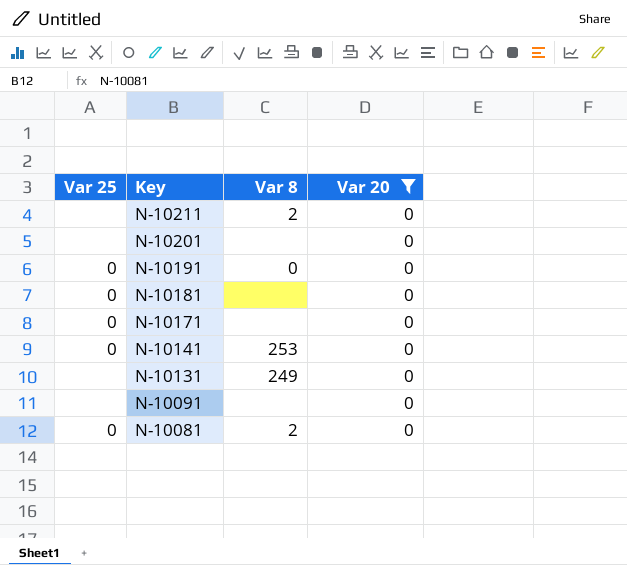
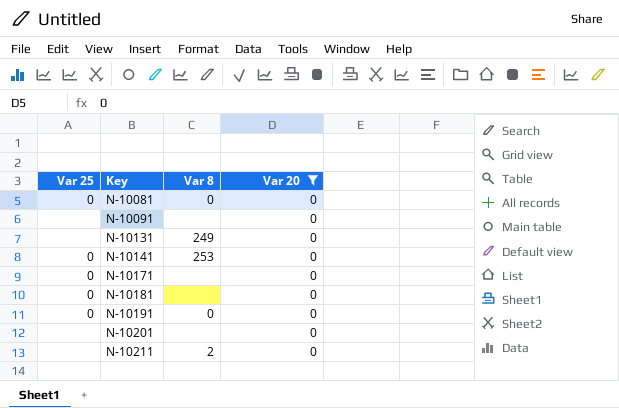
row order: Key descending -> Key ascending
N-10081 | Var 8: 2 -> 0

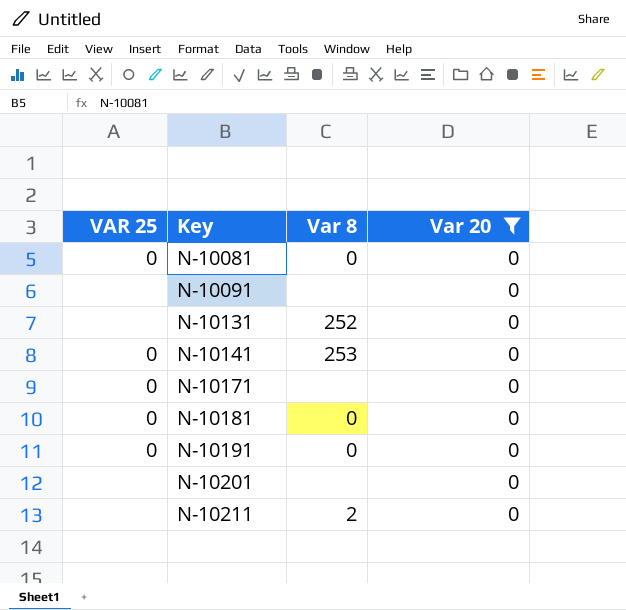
column name: Var 25 -> VAR 25
N-10131 | Var 8: 249 -> 252
N-10181 | Var 8: none -> 0

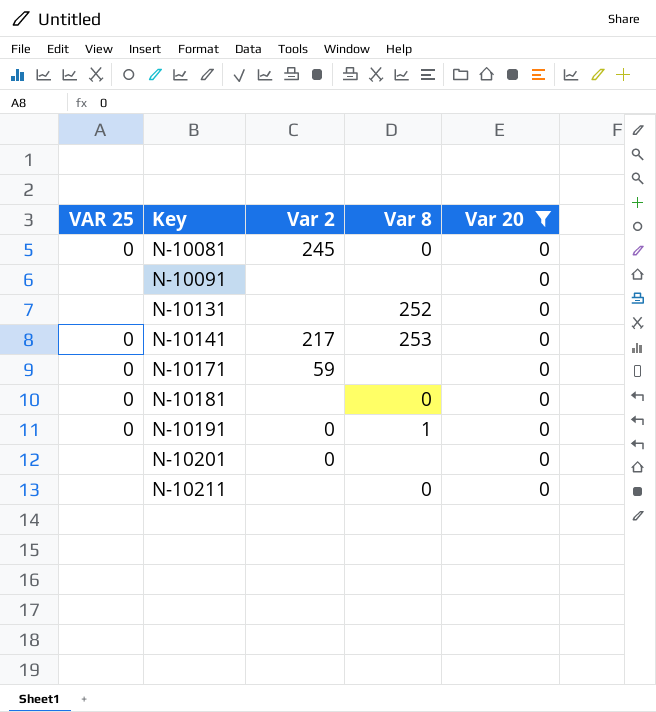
column Var 2 | position: none -> 3
N-10191 | Var 8: 0 -> 1
N-10211 | Var 8: 2 -> 0

